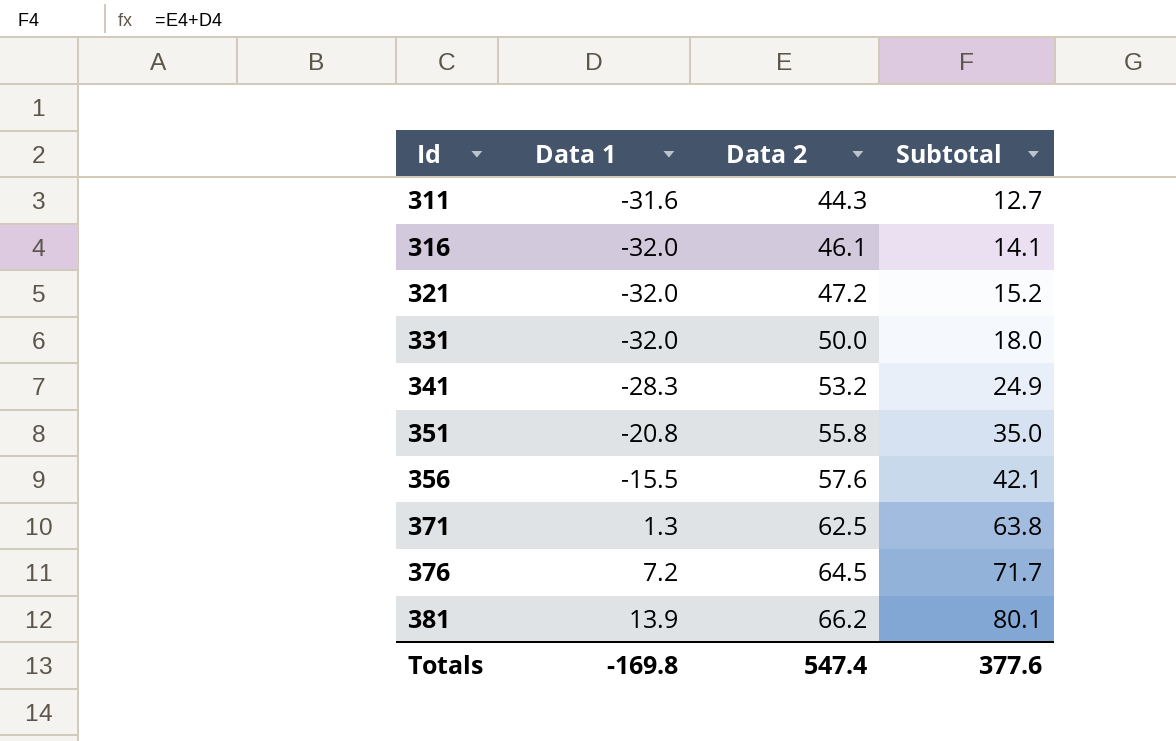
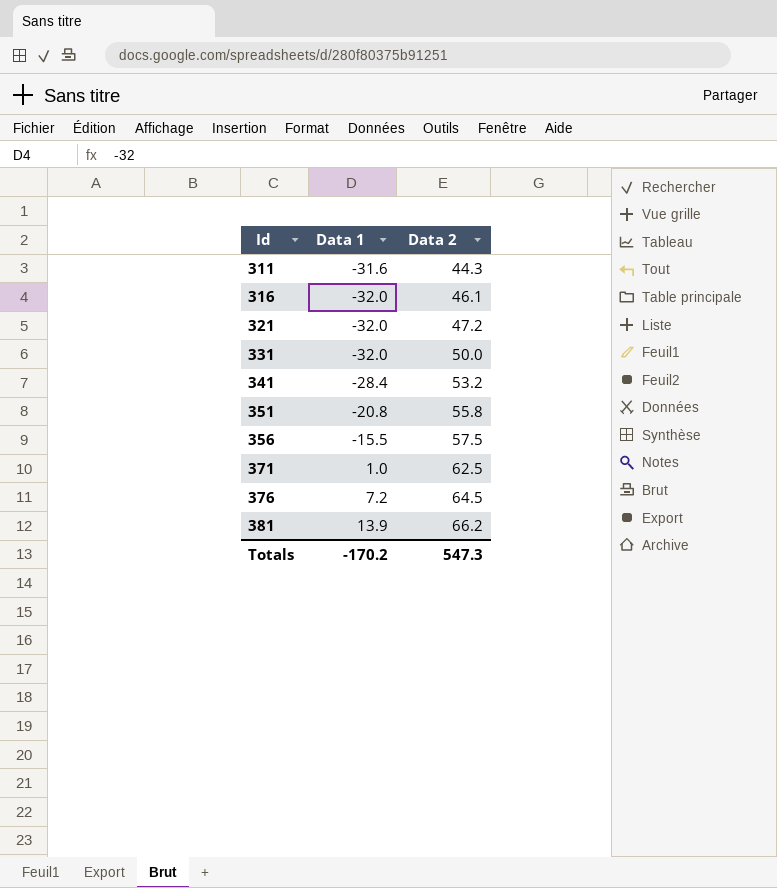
column Subtotal | formula: [Data 1] + [Data 2] -> none
341 | Data 1: -28.3 -> -28.4
356 | Data 2: 57.6 -> 57.5
371 | Data 1: 1.3 -> 1.0
Totals | Data 1: -169.8 -> -170.2
Totals | Data 2: 547.4 -> 547.3

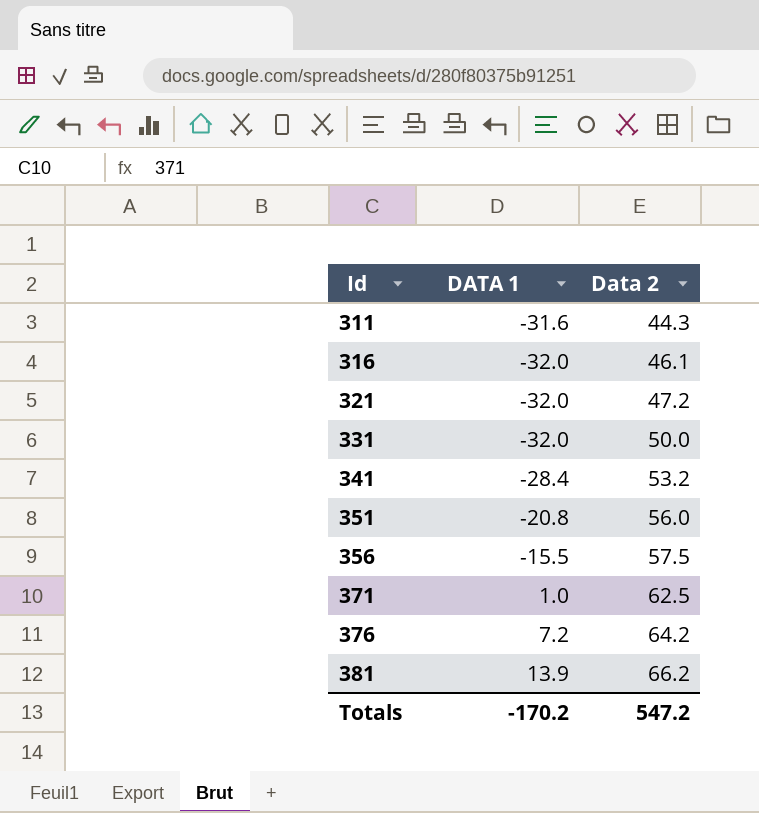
column name: Data 1 -> DATA 1
351 | Data 2: 55.8 -> 56.0
376 | Data 2: 64.5 -> 64.2
Totals | Data 2: 547.3 -> 547.2

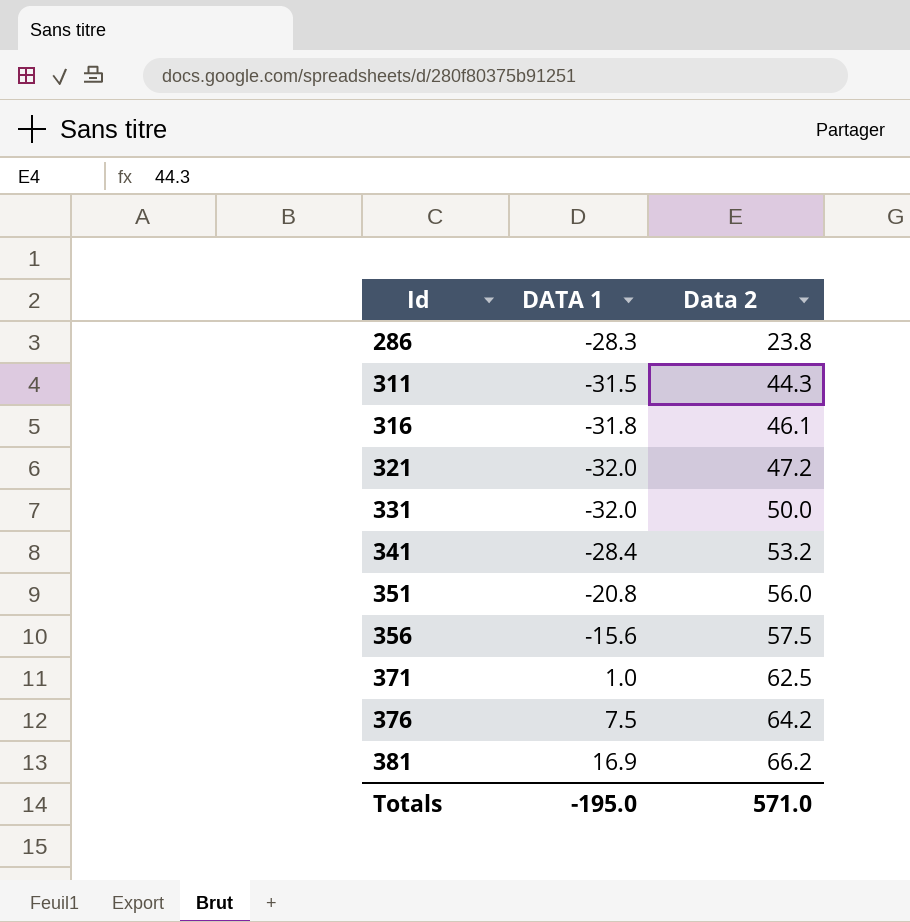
row 286: none -> -28.3 | 23.8
311 | DATA 1: -31.6 -> -31.5
316 | DATA 1: -32.0 -> -31.8
356 | DATA 1: -15.5 -> -15.6
376 | DATA 1: 7.2 -> 7.5
381 | DATA 1: 13.9 -> 16.9
Totals | DATA 1: -170.2 -> -195.0
Totals | Data 2: 547.2 -> 571.0

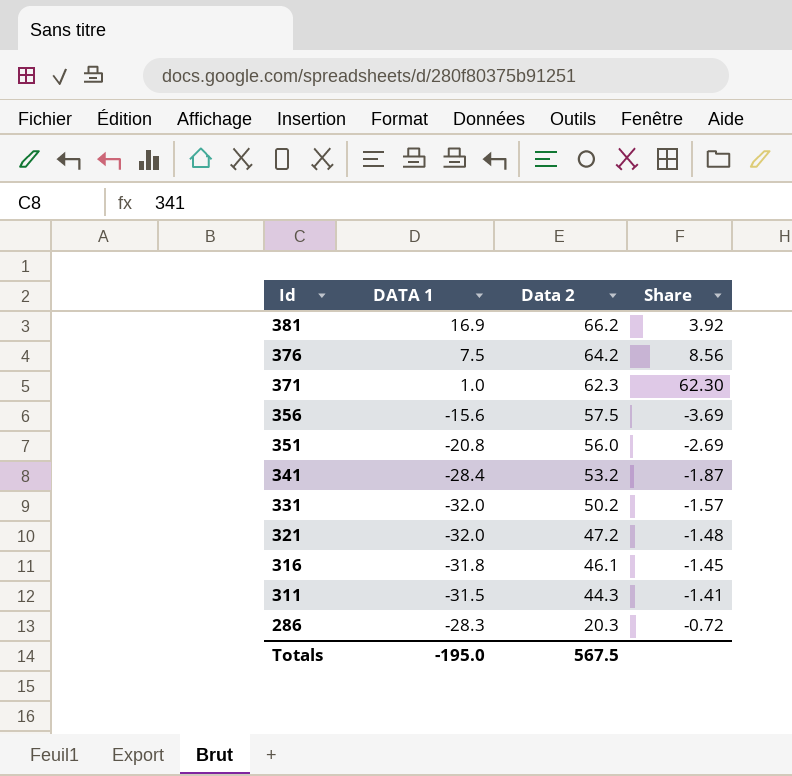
row order: Id ascending -> Id descending
column Share | formula: none -> [Data 2] / [DATA 1]
371 | Data 2: 62.5 -> 62.3
331 | Data 2: 50.0 -> 50.2
286 | Data 2: 23.8 -> 20.3
Totals | Data 2: 571.0 -> 567.5

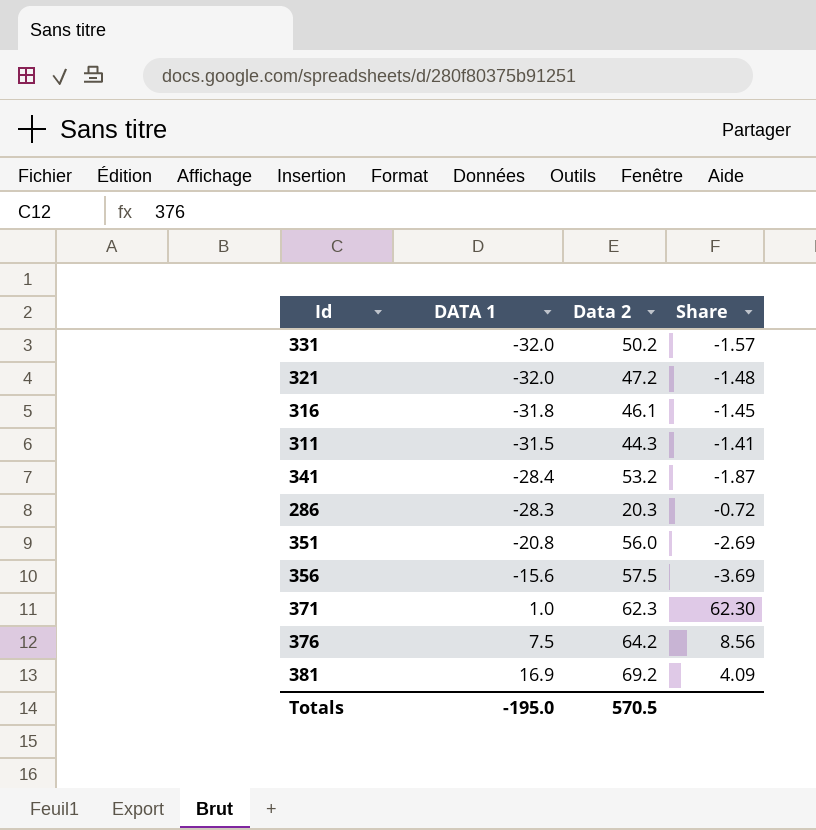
row order: Id descending -> DATA 1 ascending
381 | Data 2: 66.2 -> 69.2
381 | Share: 3.92 -> 4.09
Totals | Data 2: 567.5 -> 570.5

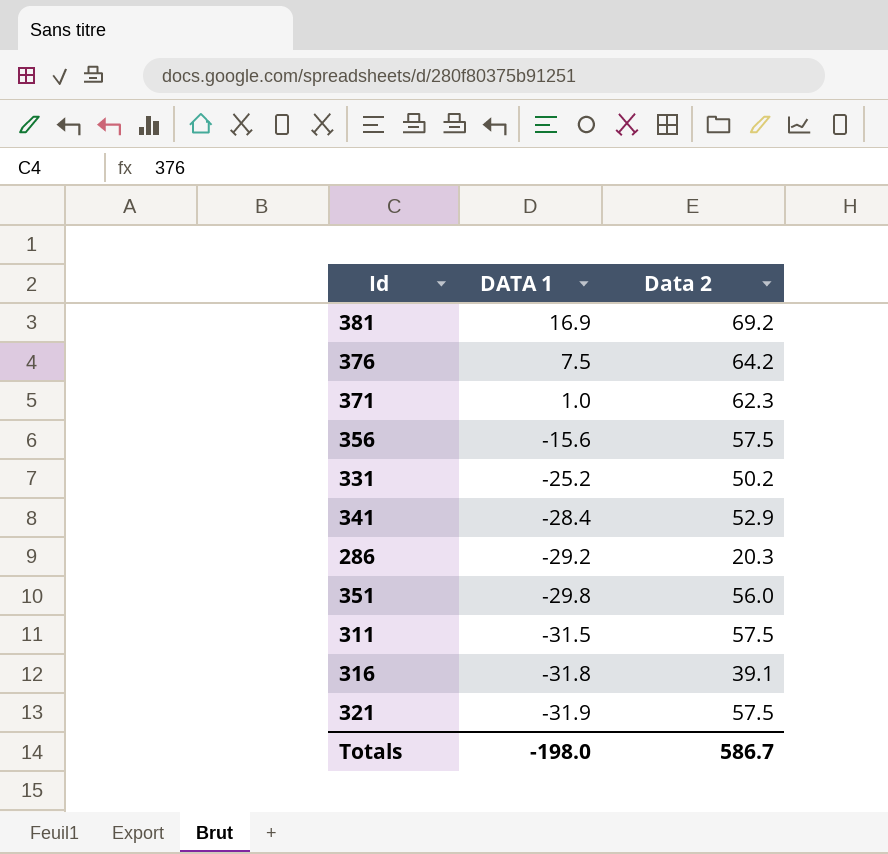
row order: DATA 1 ascending -> DATA 1 descending
column Share | formula: [Data 2] / [DATA 1] -> none
331 | DATA 1: -32.0 -> -25.2
341 | Data 2: 53.2 -> 52.9
286 | DATA 1: -28.3 -> -29.2
351 | DATA 1: -20.8 -> -29.8
311 | Data 2: 44.3 -> 57.5
316 | Data 2: 46.1 -> 39.1
321 | DATA 1: -32.0 -> -31.9
321 | Data 2: 47.2 -> 57.5
Totals | DATA 1: -195.0 -> -198.0
Totals | Data 2: 570.5 -> 586.7

